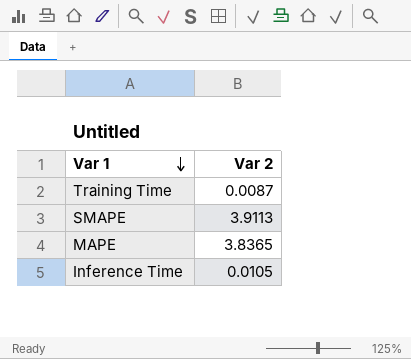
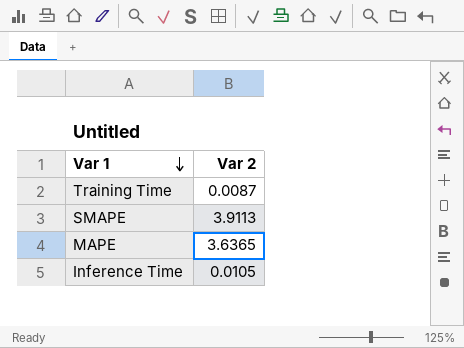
MAPE | Var 2: 3.8365 -> 3.6365

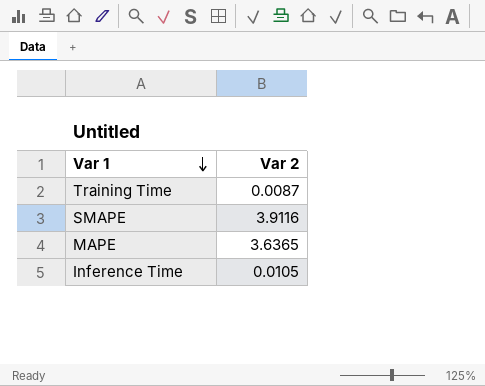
SMAPE | Var 2: 3.9113 -> 3.9116

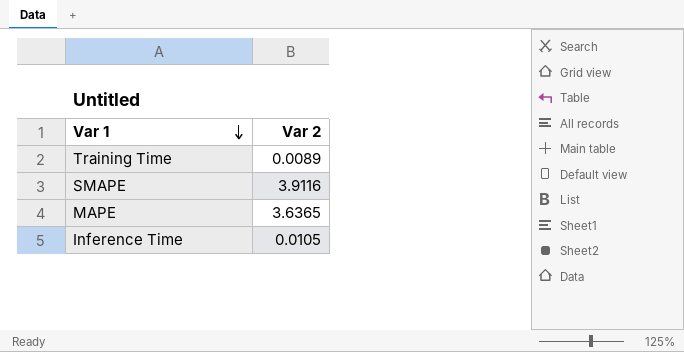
Training Time | Var 2: 0.0087 -> 0.0089

